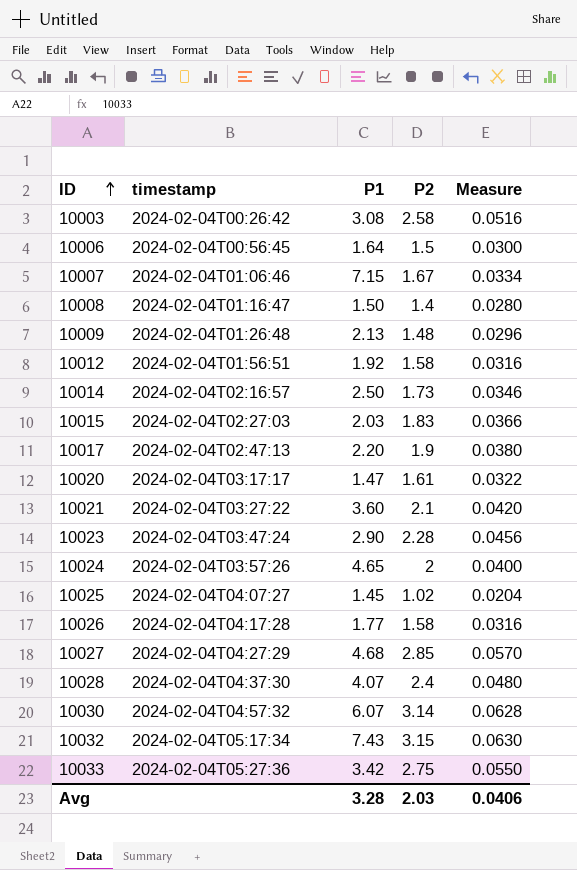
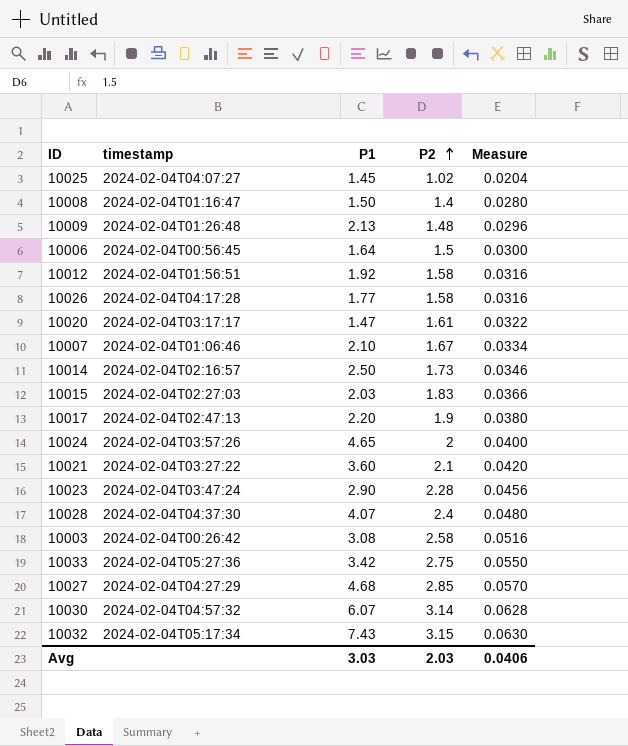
row order: ID ascending -> P2 ascending
10007 | P1: 7.15 -> 2.10
Avg | P1: 3.28 -> 3.03

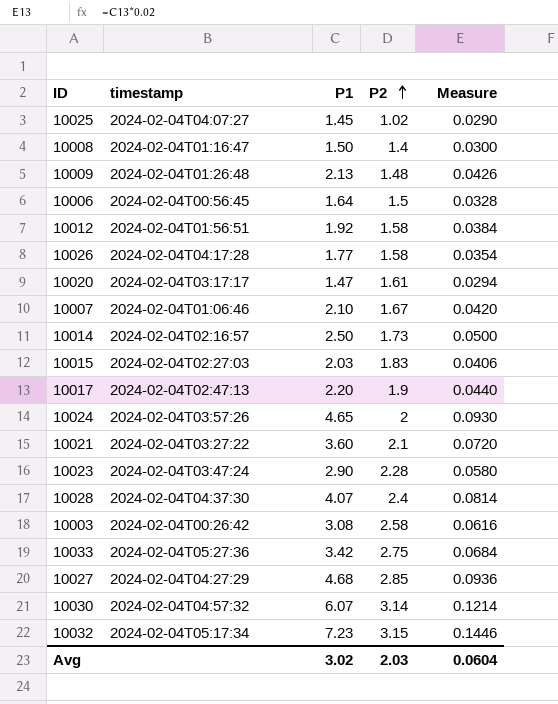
column Measure | formula: [P2] * 0.02 -> [P1] * 0.02
10032 | P1: 7.43 -> 7.23
Avg | P1: 3.03 -> 3.02
Avg | Measure: 0.0406 -> 0.0604

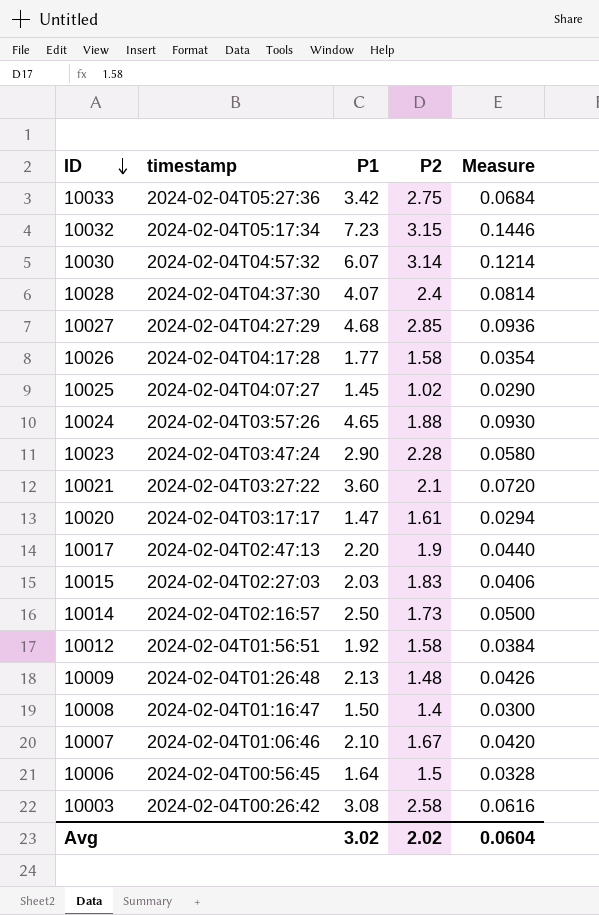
row order: P2 ascending -> ID descending
10024 | P2: 2 -> 1.88
Avg | P2: 2.03 -> 2.02

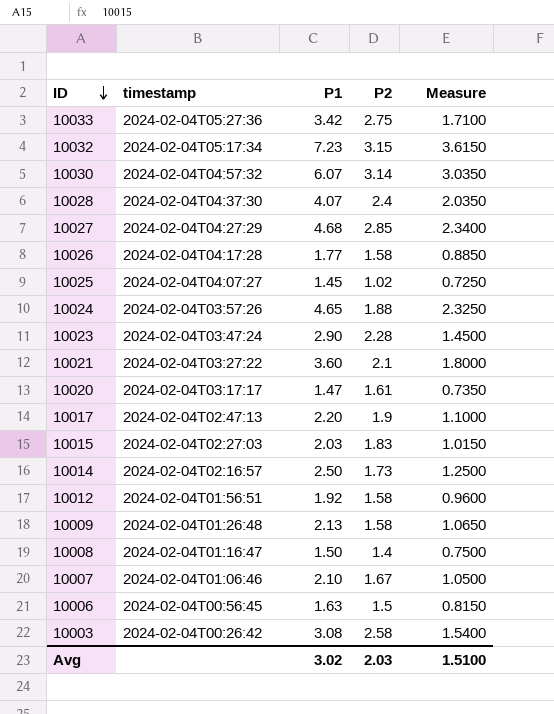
column Measure | formula: [P1] * 0.02 -> [P1] * 0.5
10009 | P2: 1.48 -> 1.58
10006 | P1: 1.64 -> 1.63
Avg | P2: 2.02 -> 2.03
Avg | Measure: 0.0604 -> 1.5100

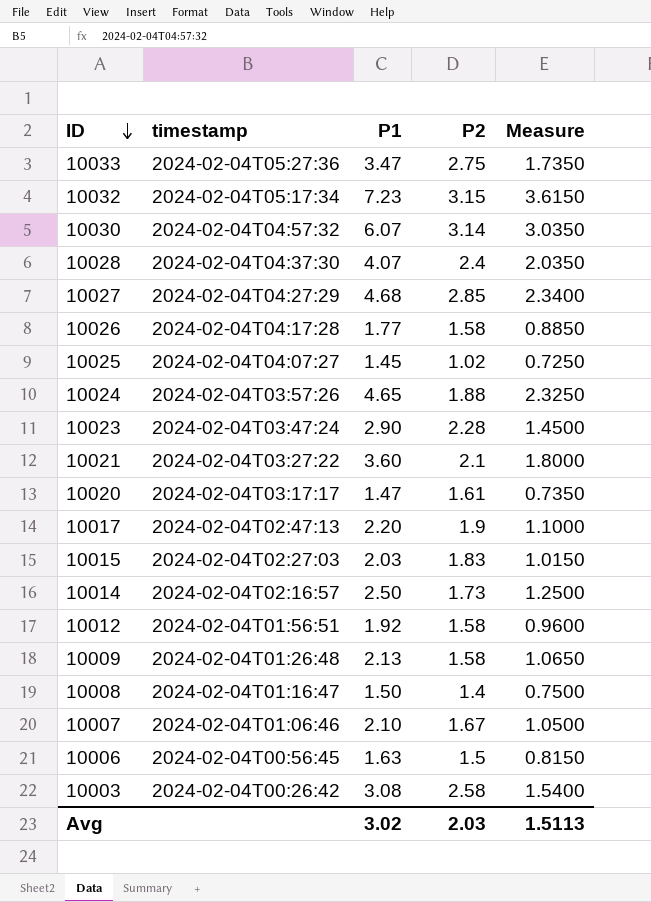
10033 | P1: 3.42 -> 3.47
10033 | Measure: 1.7100 -> 1.7350
Avg | Measure: 1.5100 -> 1.5113

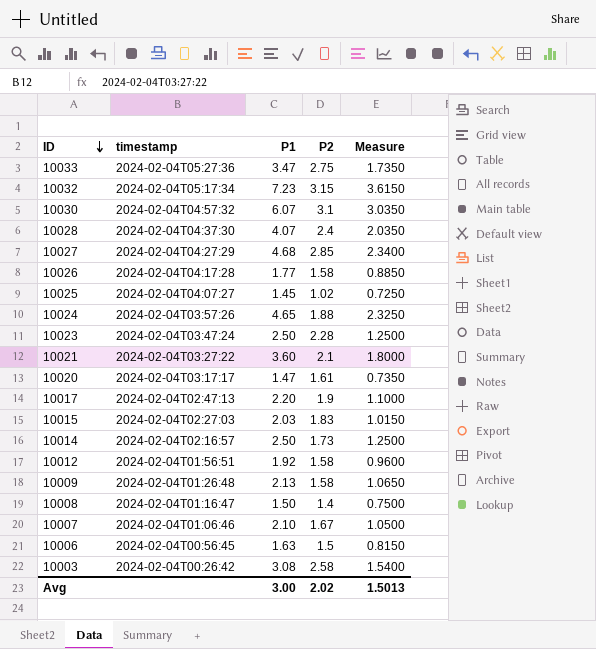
10030 | P2: 3.14 -> 3.1
10023 | P1: 2.90 -> 2.50
10023 | Measure: 1.4500 -> 1.2500
Avg | P1: 3.02 -> 3.00
Avg | P2: 2.03 -> 2.02
Avg | Measure: 1.5113 -> 1.5013

